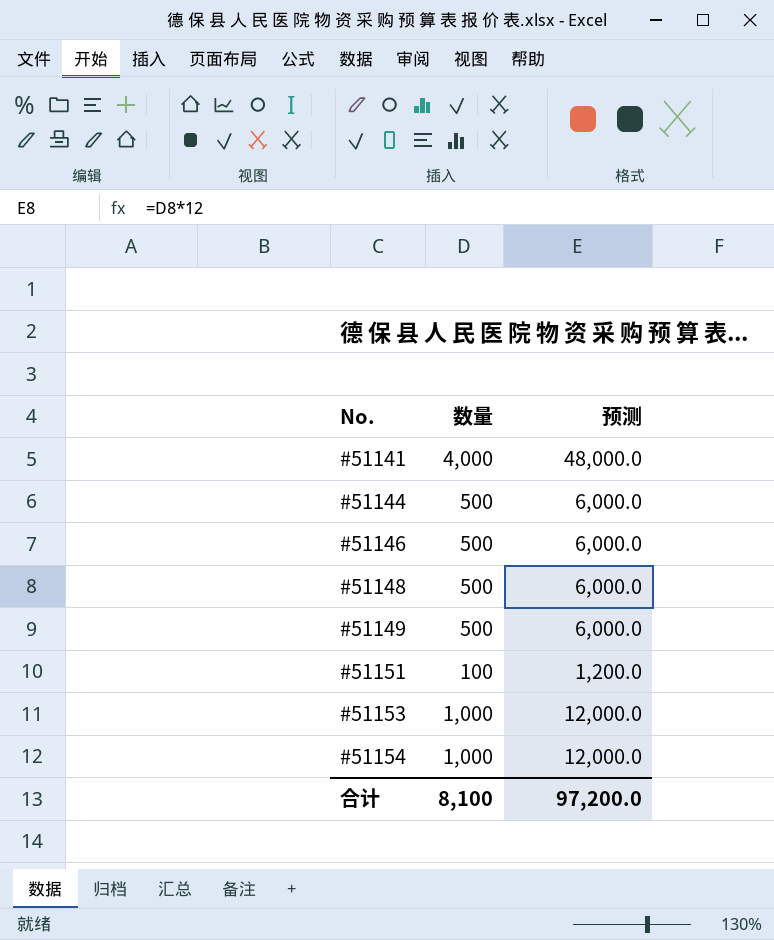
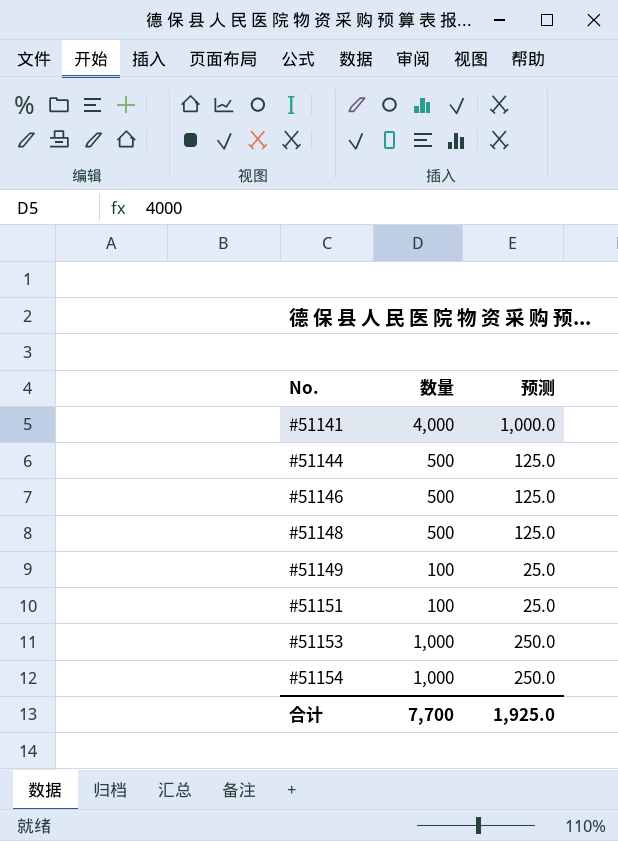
column 预测 | formula: [数量] * 12 -> [数量] * 0.25
#51149 | 数量: 500 -> 100
合计 | 数量: 8,100 -> 7,700
合计 | 预测: 97,200.0 -> 1,925.0

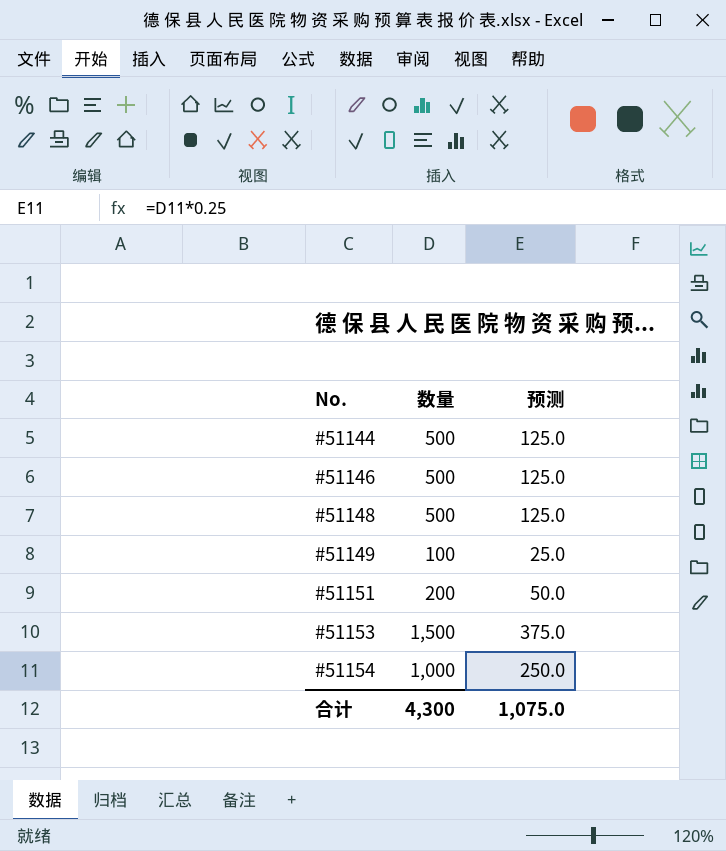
row #51141: 4,000 | 1,000.0 -> none
#51151 | 数量: 100 -> 200
#51151 | 预测: 25.0 -> 50.0
#51153 | 数量: 1,000 -> 1,500
#51153 | 预测: 250.0 -> 375.0
合计 | 数量: 7,700 -> 4,300
合计 | 预测: 1,925.0 -> 1,075.0

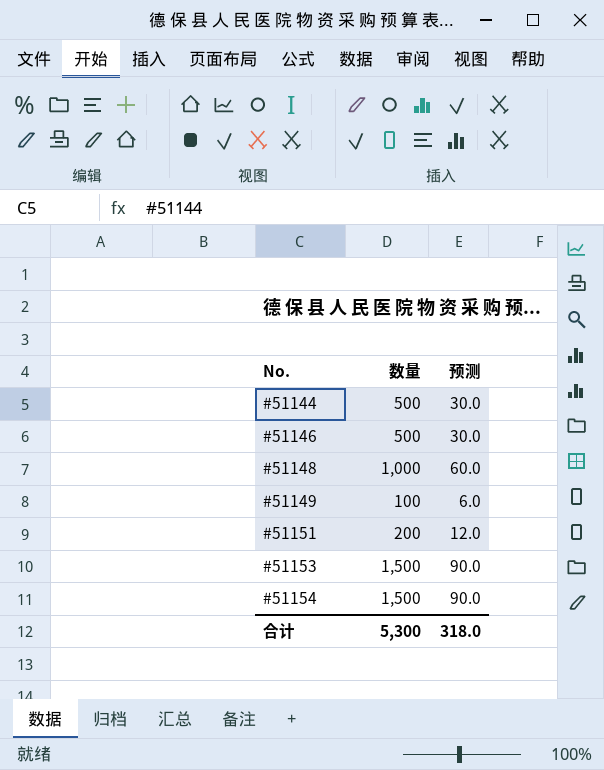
column 预测 | formula: [数量] * 0.25 -> [数量] * 0.06
#51148 | 数量: 500 -> 1,000
#51154 | 数量: 1,000 -> 1,500
合计 | 数量: 4,300 -> 5,300
合计 | 预测: 1,075.0 -> 318.0

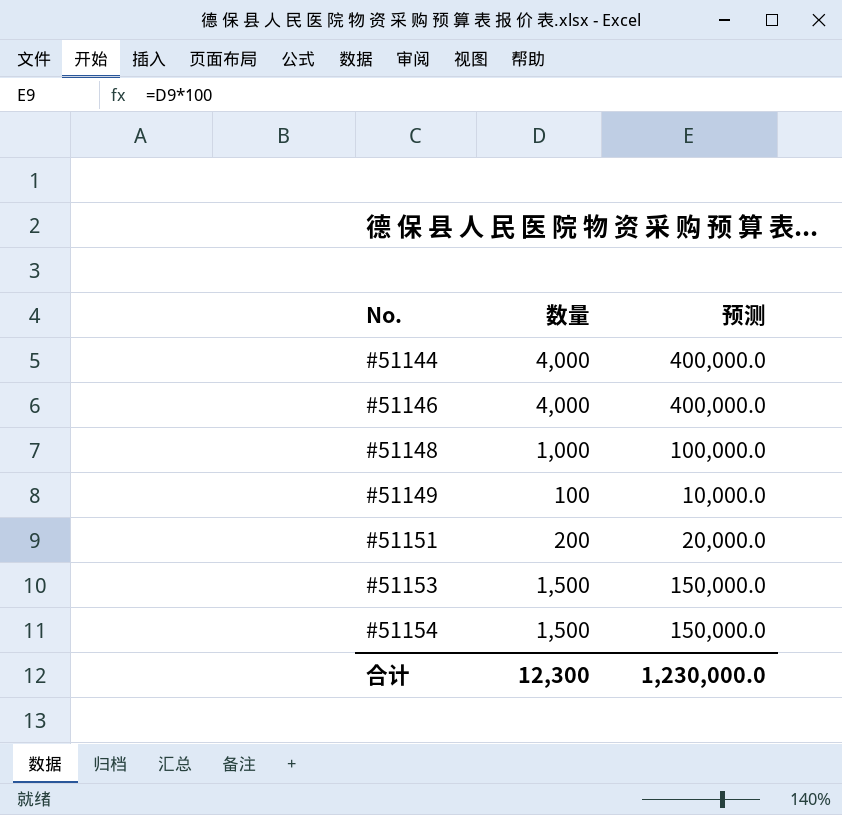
column 预测 | formula: [数量] * 0.06 -> [数量] * 100
#51144 | 数量: 500 -> 4,000
#51146 | 数量: 500 -> 4,000
合计 | 数量: 5,300 -> 12,300
合计 | 预测: 318.0 -> 1,230,000.0

